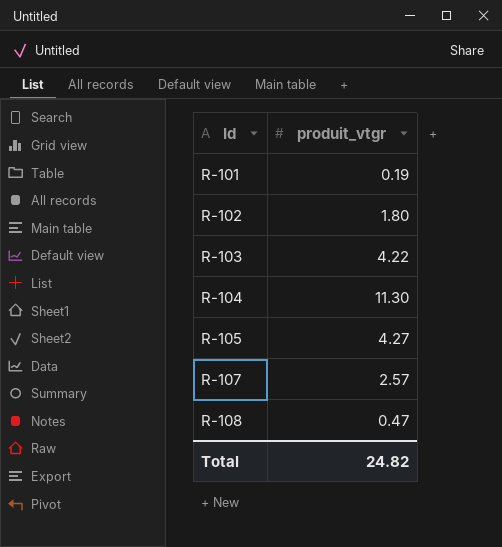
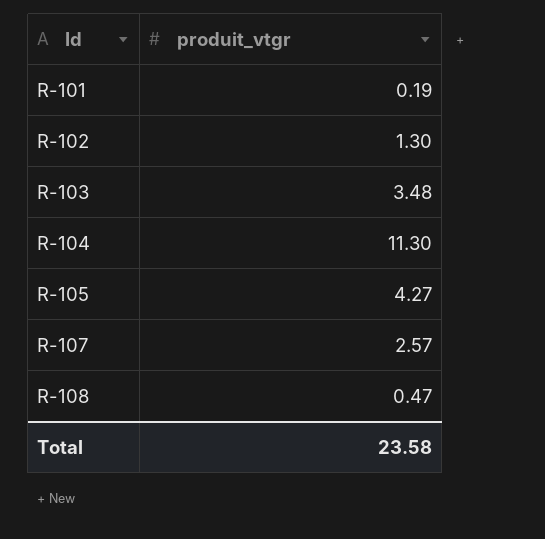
R-102 | produit_vtgr: 1.80 -> 1.30
R-103 | produit_vtgr: 4.22 -> 3.48
Total | produit_vtgr: 24.82 -> 23.58

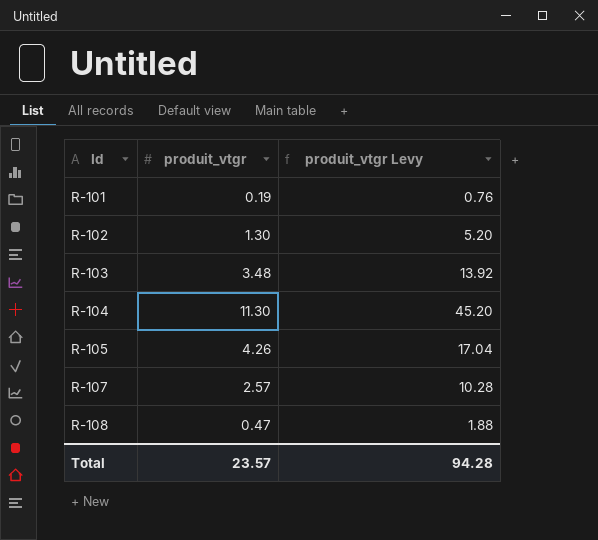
column produit_vtgr Levy | formula: none -> [produit_vtgr] * 4
R-105 | produit_vtgr: 4.27 -> 4.26
Total | produit_vtgr: 23.58 -> 23.57

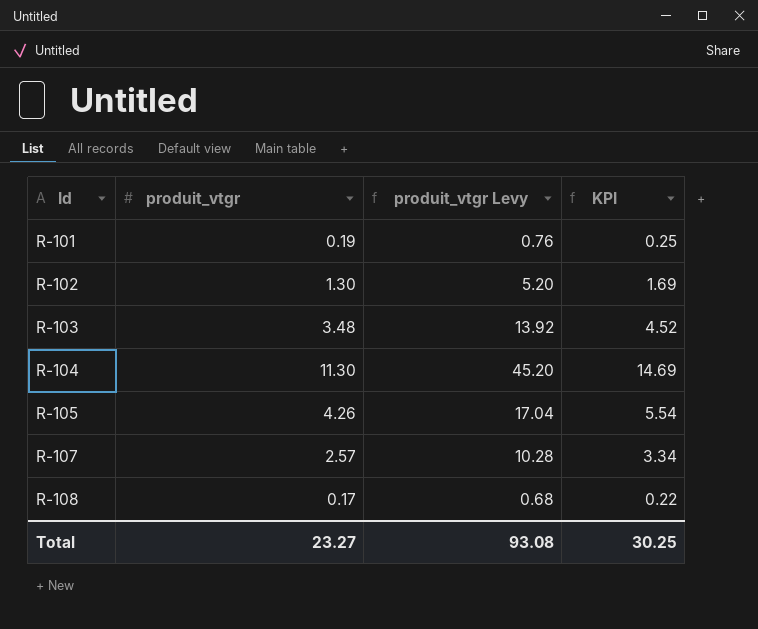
column KPI | formula: none -> [produit_vtgr] * 1.3
R-108 | produit_vtgr: 0.47 -> 0.17
R-108 | produit_vtgr Levy: 1.88 -> 0.68
Total | produit_vtgr: 23.57 -> 23.27
Total | produit_vtgr Levy: 94.28 -> 93.08

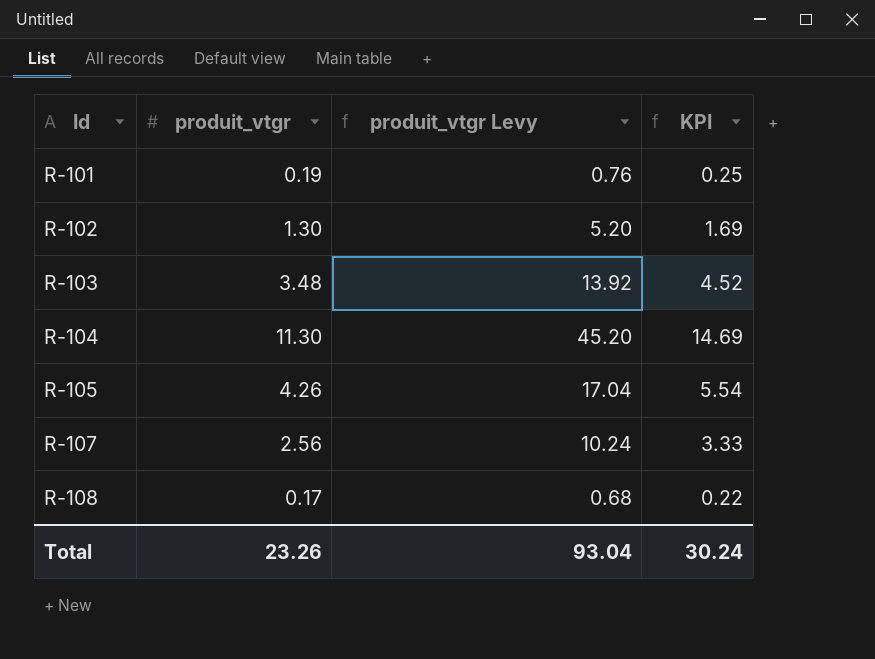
R-107 | produit_vtgr: 2.57 -> 2.56
R-107 | produit_vtgr Levy: 10.28 -> 10.24
R-107 | KPI: 3.34 -> 3.33
Total | produit_vtgr: 23.27 -> 23.26
Total | produit_vtgr Levy: 93.08 -> 93.04
Total | KPI: 30.25 -> 30.24

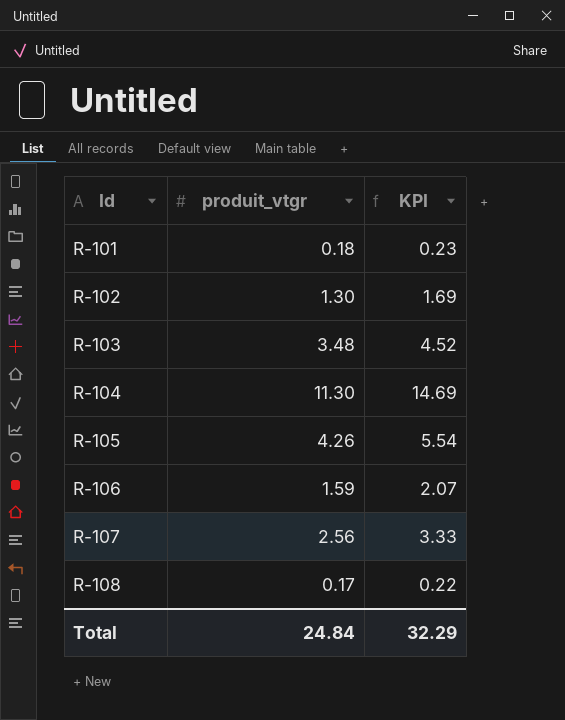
column produit_vtgr Levy | formula: [produit_vtgr] * 4 -> none
R-101 | produit_vtgr: 0.19 -> 0.18
R-101 | KPI: 0.25 -> 0.23
row R-106: none -> 1.59 | 2.07
Total | produit_vtgr: 23.26 -> 24.84
Total | KPI: 30.24 -> 32.29

